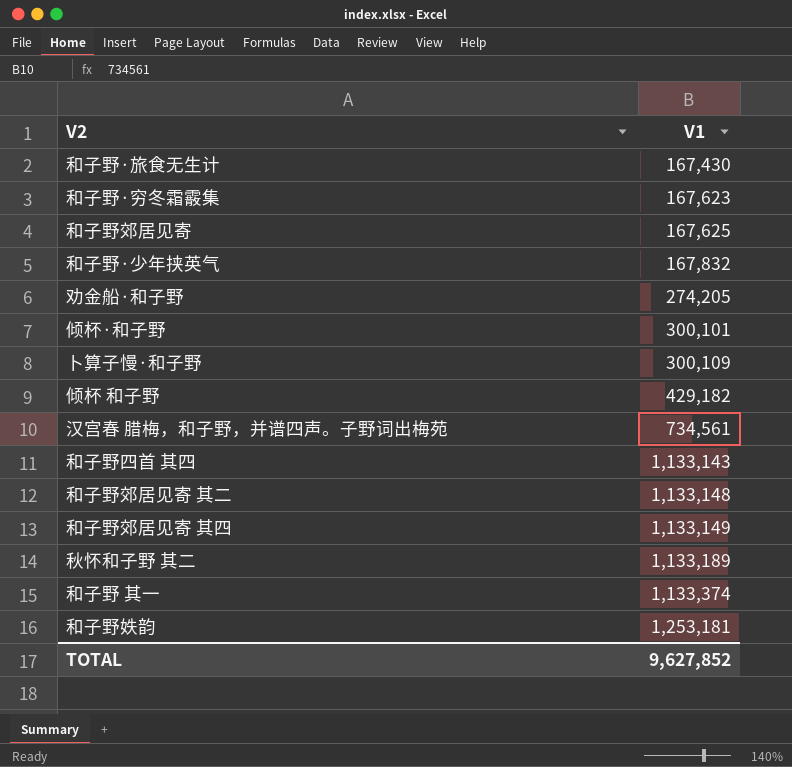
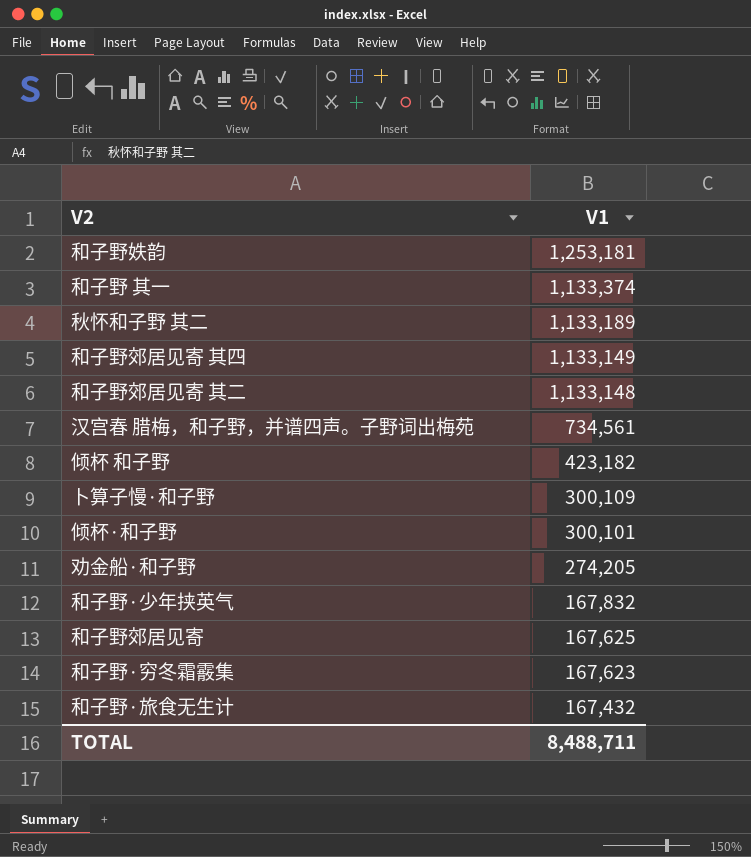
row order: V1 ascending -> V1 descending
row 和子野四首 其四: 1,133,143 -> none
倾杯 和子野 | V1: 429,182 -> 423,182
和子野·旅食无生计 | V1: 167,430 -> 167,432
TOTAL | V1: 9,627,852 -> 8,488,711

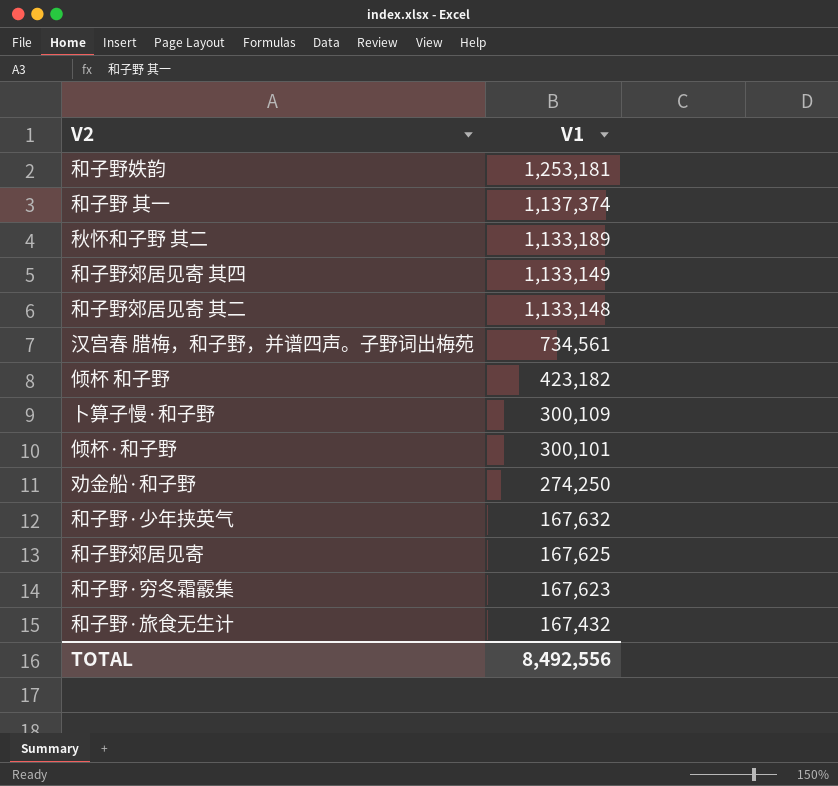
和子野 其一 | V1: 1,133,374 -> 1,137,374
劝金船·和子野 | V1: 274,205 -> 274,250
和子野·少年挟英气 | V1: 167,832 -> 167,632
TOTAL | V1: 8,488,711 -> 8,492,556

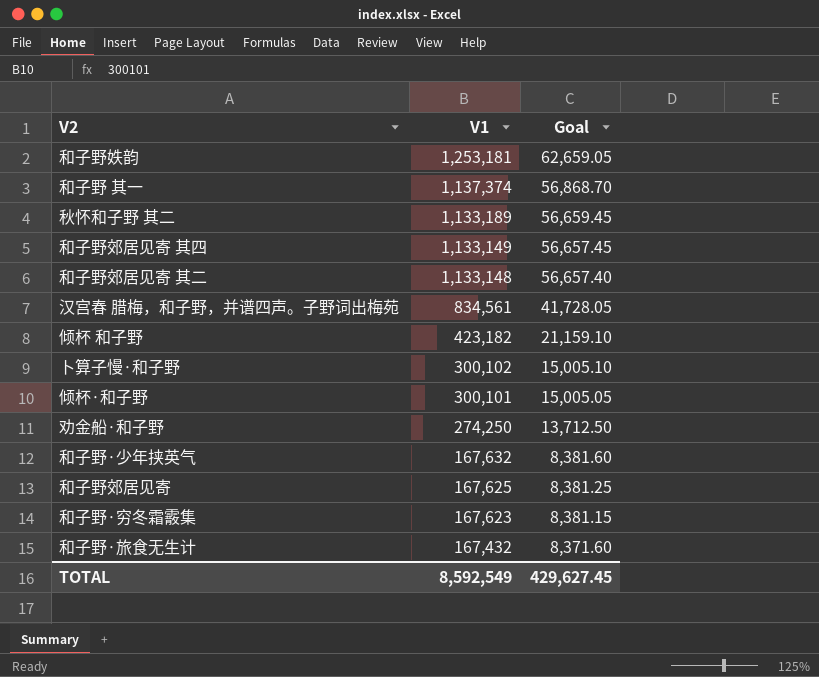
column Goal | formula: none -> [V1] * 0.05
汉宫春 腊梅，和子野，并谱四声。子野词出梅苑 | V1: 734,561 -> 834,561
卜算子慢·和子野 | V1: 300,109 -> 300,102
TOTAL | V1: 8,492,556 -> 8,592,549

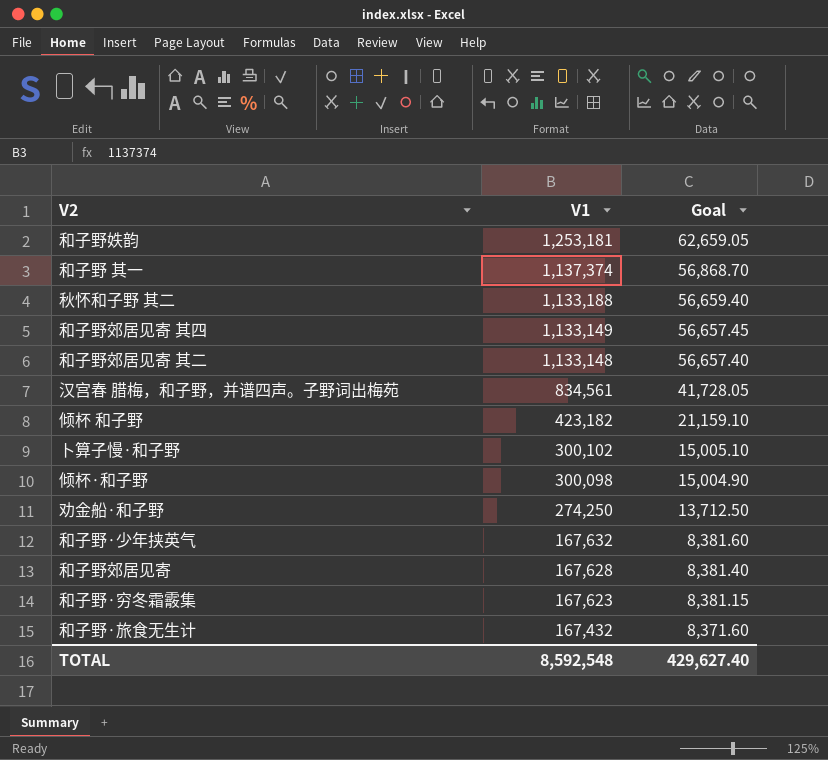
秋怀和子野 其二 | V1: 1,133,189 -> 1,133,188
秋怀和子野 其二 | Goal: 56,659.45 -> 56,659.40
倾杯·和子野 | V1: 300,101 -> 300,098
倾杯·和子野 | Goal: 15,005.05 -> 15,004.90
和子野郊居见寄 | V1: 167,625 -> 167,628
和子野郊居见寄 | Goal: 8,381.25 -> 8,381.40
TOTAL | V1: 8,592,549 -> 8,592,548
TOTAL | Goal: 429,627.45 -> 429,627.40

